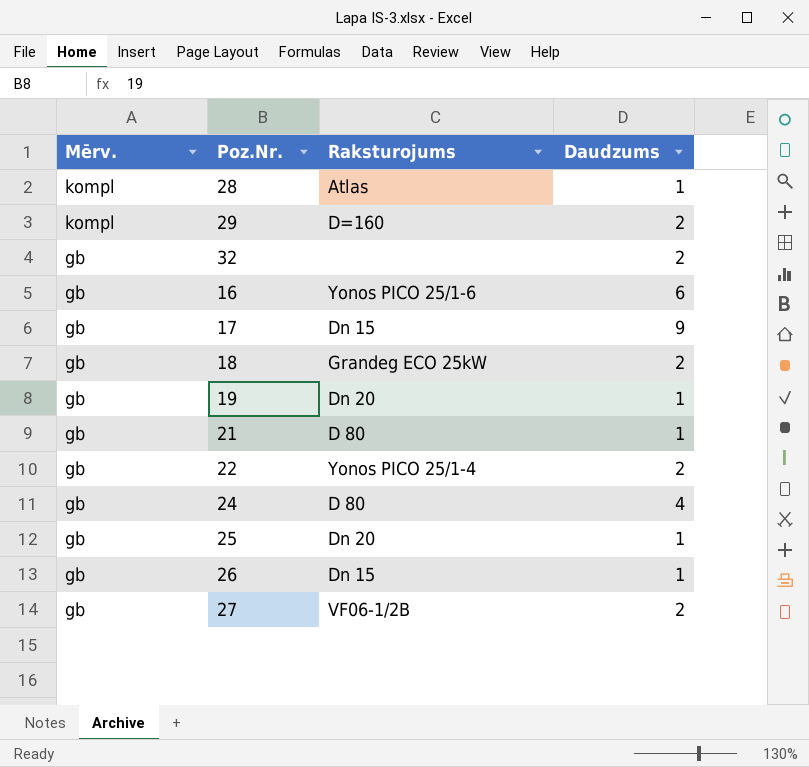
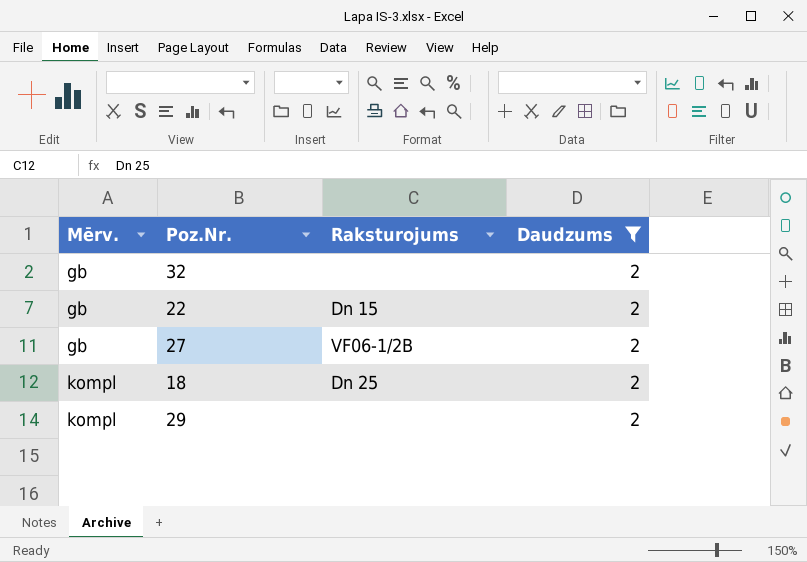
filter: none -> Daudzums = 2
row order: Mērv. descending -> Mērv. ascending
22 | Raksturojums: Yonos PICO 25/1-4 -> Dn 15
18 | Mērv.: gb -> kompl
18 | Raksturojums: Grandeg ECO 25kW -> Dn 25
29 | Raksturojums: D=160 -> none

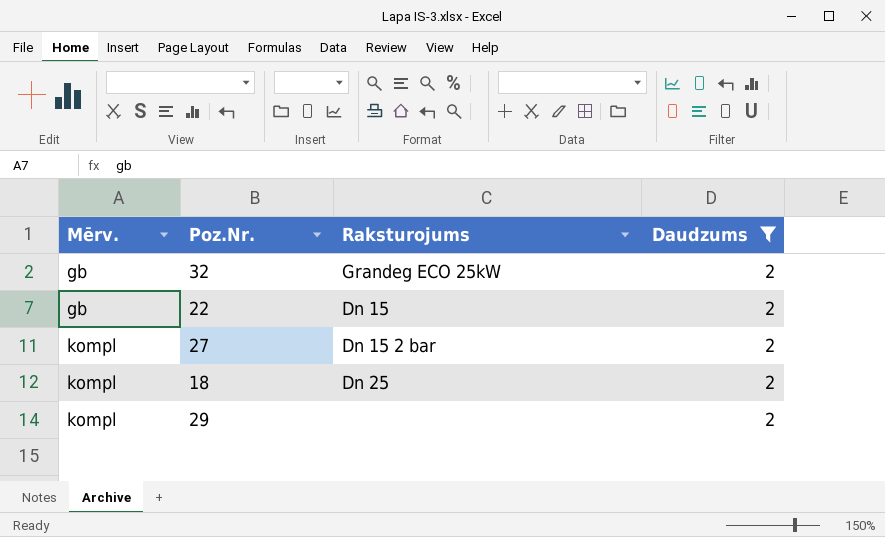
32 | Raksturojums: none -> Grandeg ECO 25kW
27 | Mērv.: gb -> kompl
27 | Raksturojums: VF06-1/2B -> Dn 15 2 bar

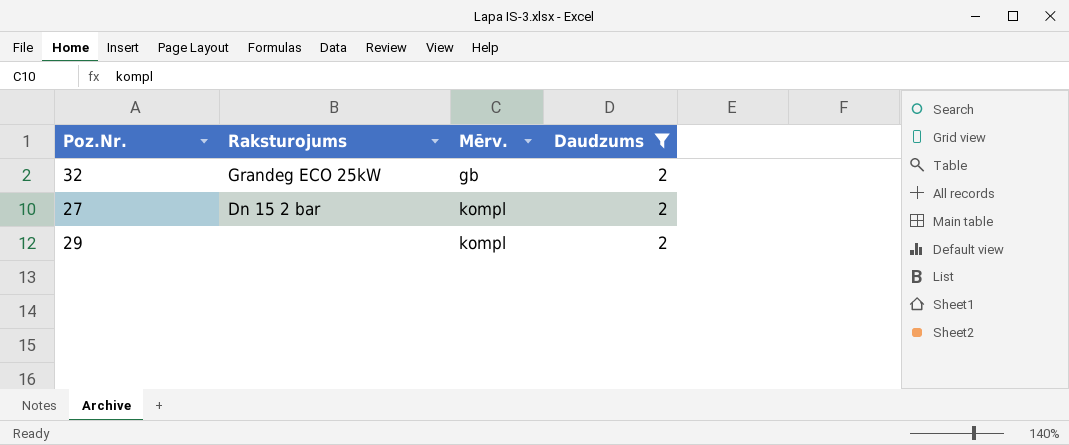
column Mērv. | position: 1 -> 3
row 22: gb | Dn 15 | 2 -> none
row 18: kompl | Dn 25 | 2 -> none

